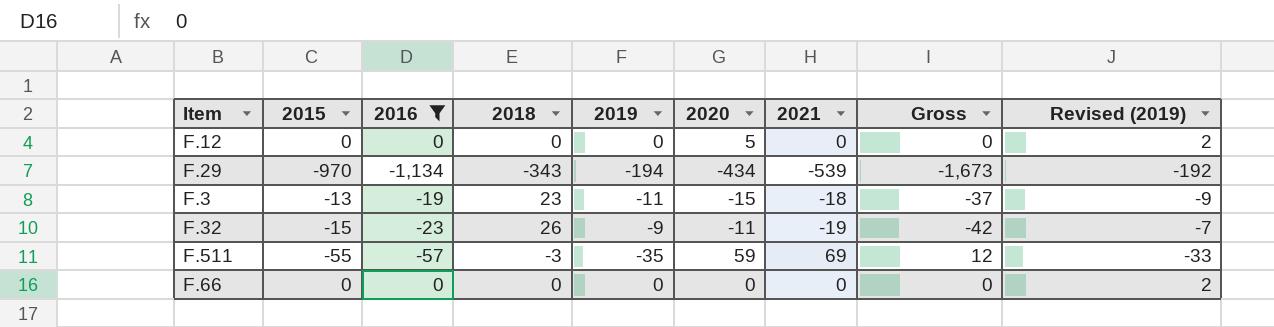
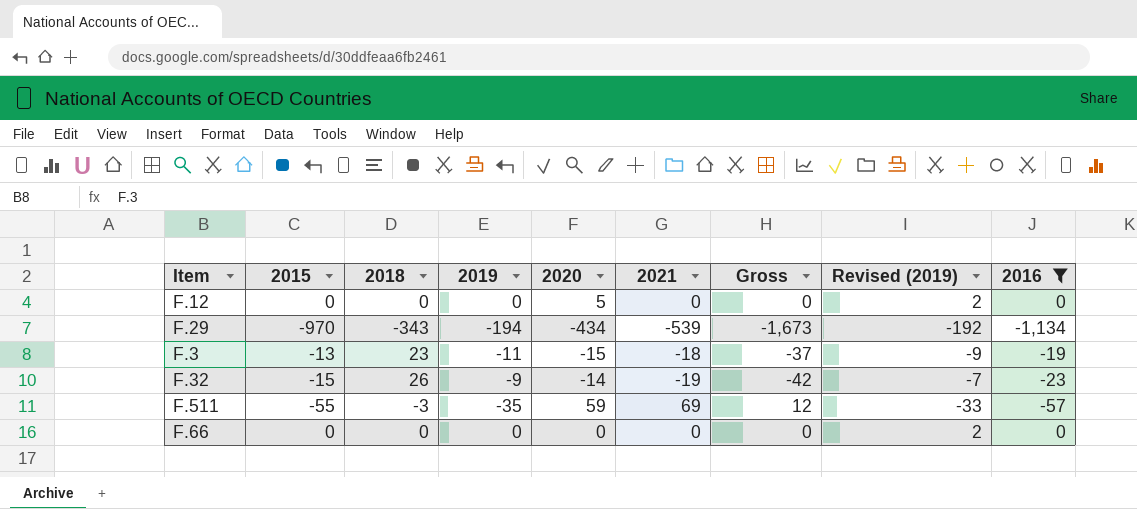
column 2016 | position: 3 -> 9
F.32 | 2020: -11 -> -14

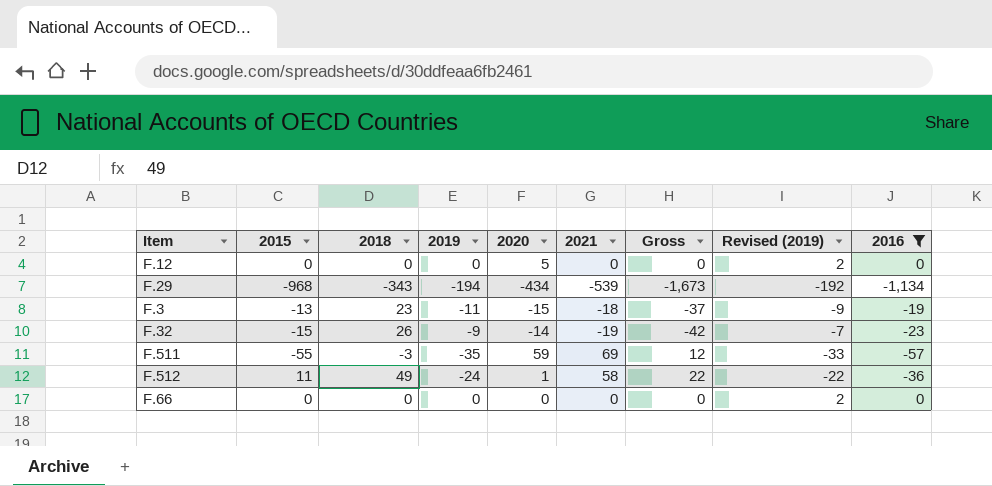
F.29 | 2015: -970 -> -968
row F.512: none -> 11 | 49 | -24 | 1 | 58 | 22 | -22 | -36

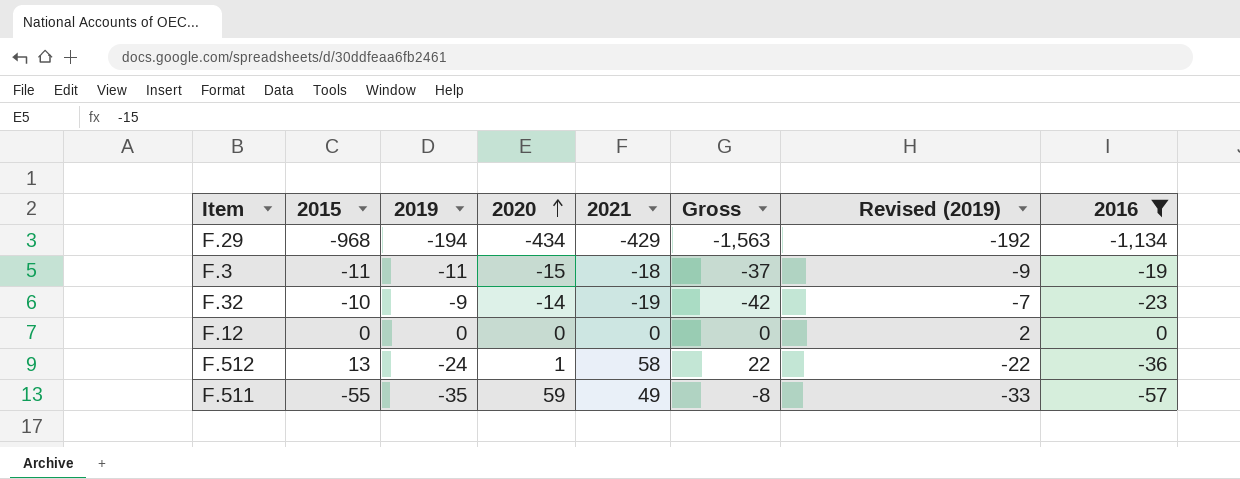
row order: none -> 2020 ascending
column 2018 | position: 3 -> none
row F.66: 0 | 0 | 0 | 0 | 0 | 0 | 2 | 0 -> none
F.29 | 2021: -539 -> -429
F.29 | Gross: -1,673 -> -1,563
F.3 | 2015: -13 -> -11
F.32 | 2015: -15 -> -10
F.12 | 2020: 5 -> 0
F.512 | 2015: 11 -> 13
F.511 | 2021: 69 -> 49
F.511 | Gross: 12 -> -8

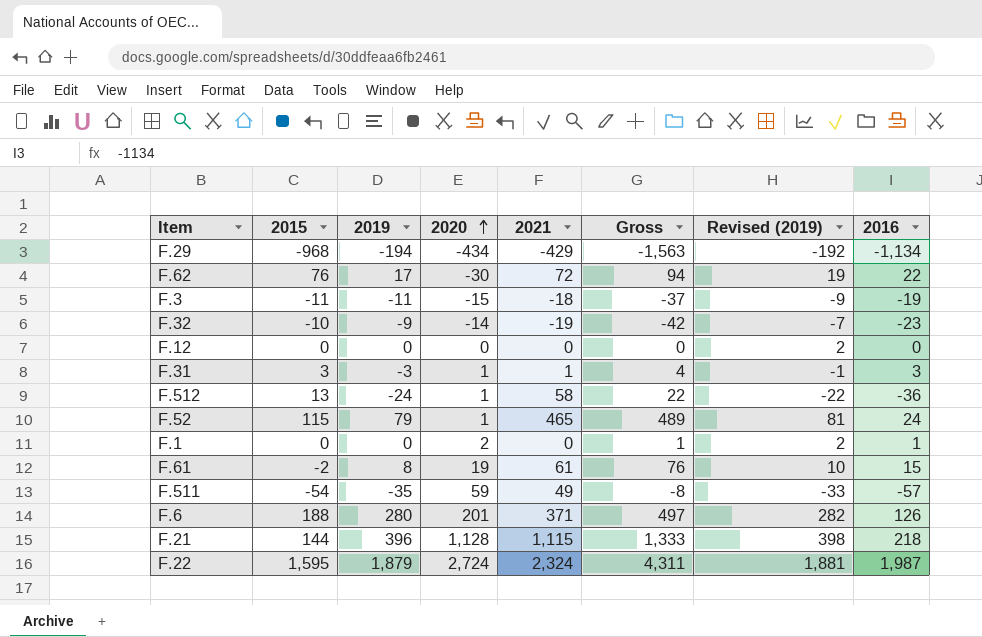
filter: 2016 <= 0 -> none
F.511 | 2015: -55 -> -54

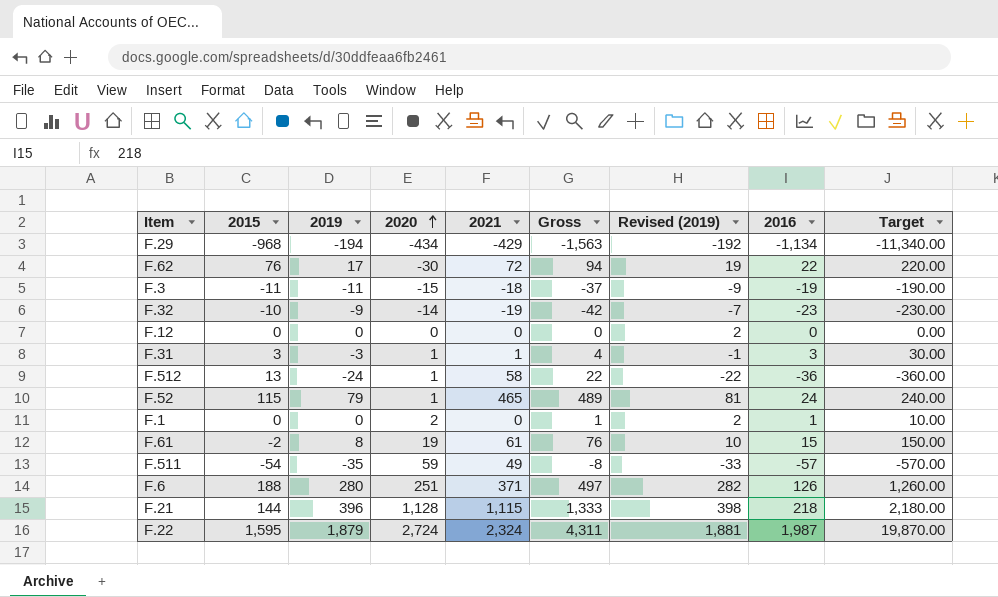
column Target | formula: none -> [2016] * 10
F.6 | 2020: 201 -> 251

